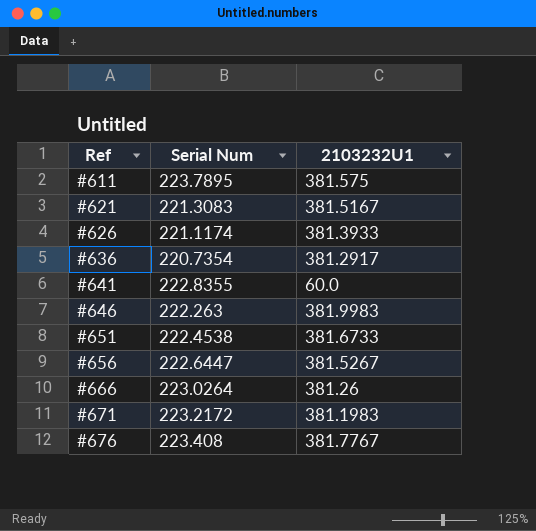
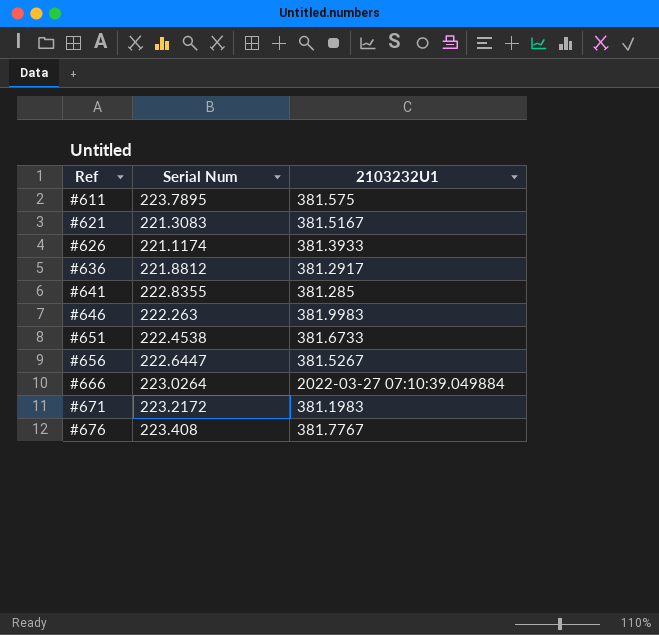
#636 | Serial Num: 220.7354 -> 221.8812
#641 | 2103232U1: 60.0 -> 381.285
#666 | 2103232U1: 381.26 -> 2022-03-27 07:10:39.049884

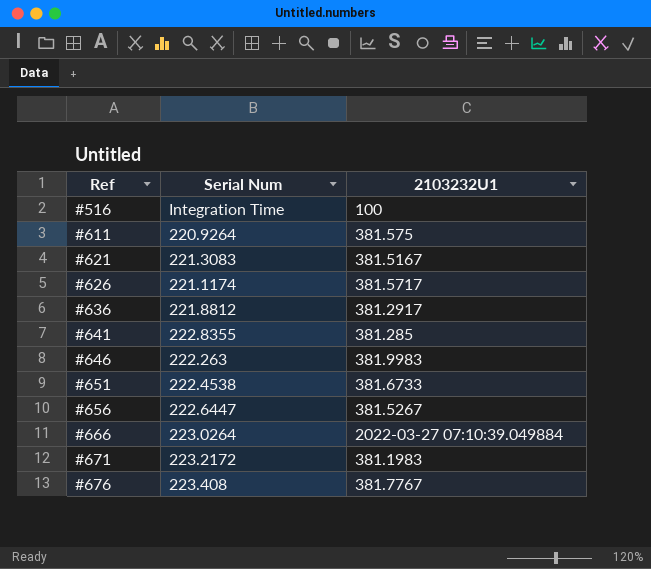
row #516: none -> Integration Time | 100
#611 | Serial Num: 223.7895 -> 220.9264
#626 | 2103232U1: 381.3933 -> 381.5717

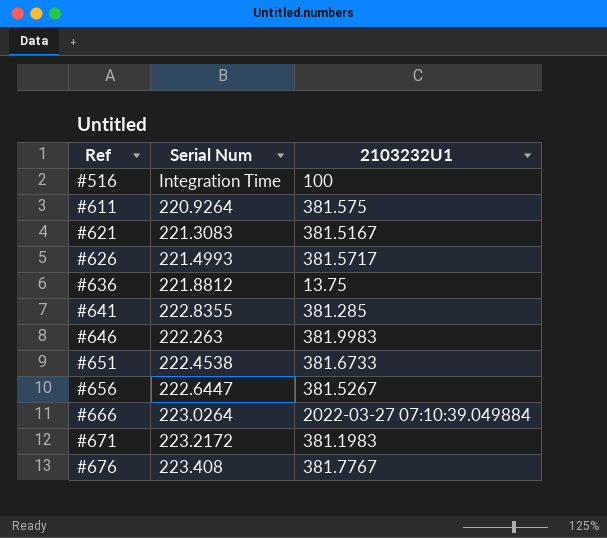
#626 | Serial Num: 221.1174 -> 221.4993
#636 | 2103232U1: 381.2917 -> 13.75

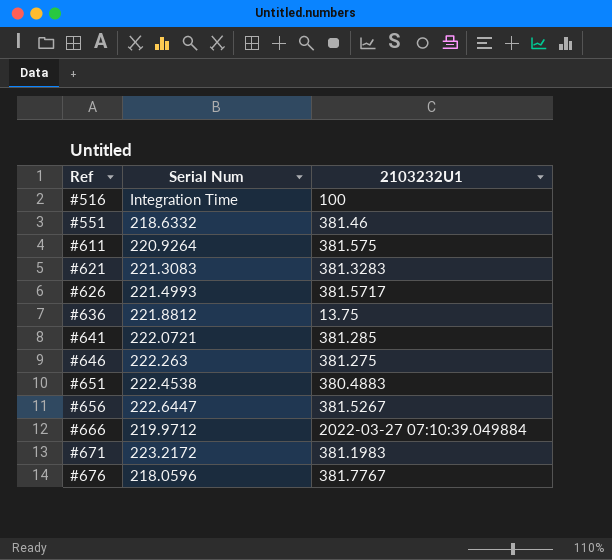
row #551: none -> 218.6332 | 381.46
#621 | 2103232U1: 381.5167 -> 381.3283
#641 | Serial Num: 222.8355 -> 222.0721
#646 | 2103232U1: 381.9983 -> 381.275
#651 | 2103232U1: 381.6733 -> 380.4883
#666 | Serial Num: 223.0264 -> 219.9712
#676 | Serial Num: 223.408 -> 218.0596

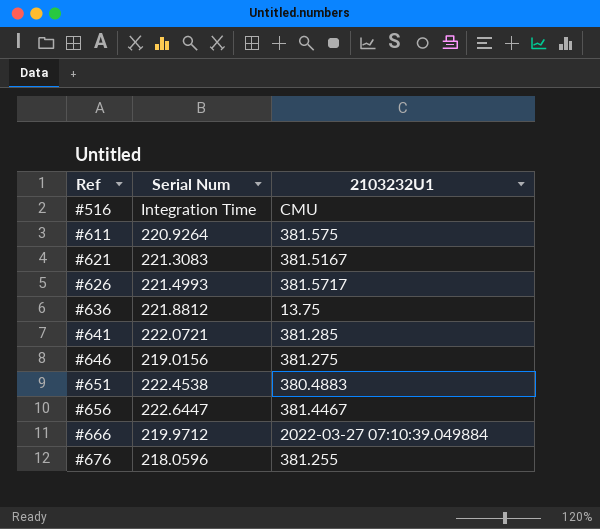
row #551: 218.6332 | 381.46 -> none
row #671: 223.2172 | 381.1983 -> none
#516 | 2103232U1: 100 -> CMU
#621 | 2103232U1: 381.3283 -> 381.5167
#646 | Serial Num: 222.263 -> 219.0156
#656 | 2103232U1: 381.5267 -> 381.4467
#676 | 2103232U1: 381.7767 -> 381.255

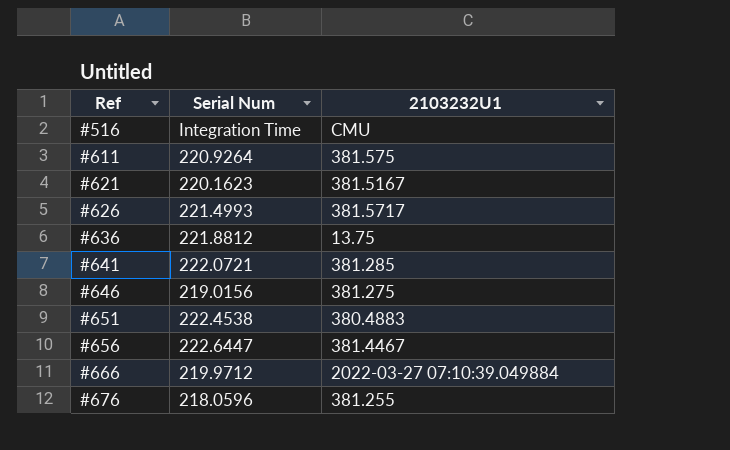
#621 | Serial Num: 221.3083 -> 220.1623

